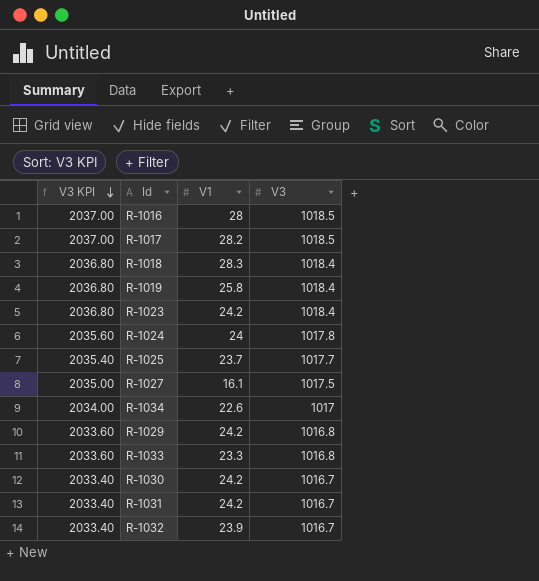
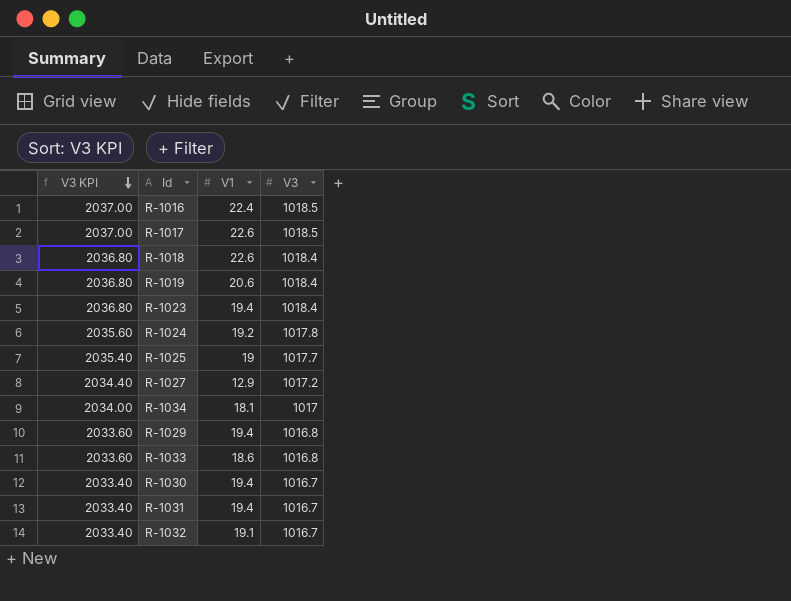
R-1016 | V1: 28 -> 22.4
R-1017 | V1: 28.2 -> 22.6
R-1018 | V1: 28.3 -> 22.6
R-1019 | V1: 25.8 -> 20.6
R-1023 | V1: 24.2 -> 19.4
R-1024 | V1: 24 -> 19.2
R-1025 | V1: 23.7 -> 19
R-1027 | V3 KPI: 2035.00 -> 2034.40
R-1027 | V1: 16.1 -> 12.9
R-1027 | V3: 1017.5 -> 1017.2
R-1034 | V1: 22.6 -> 18.1
R-1029 | V1: 24.2 -> 19.4
R-1033 | V1: 23.3 -> 18.6
R-1030 | V1: 24.2 -> 19.4
R-1031 | V1: 24.2 -> 19.4
R-1032 | V1: 23.9 -> 19.1

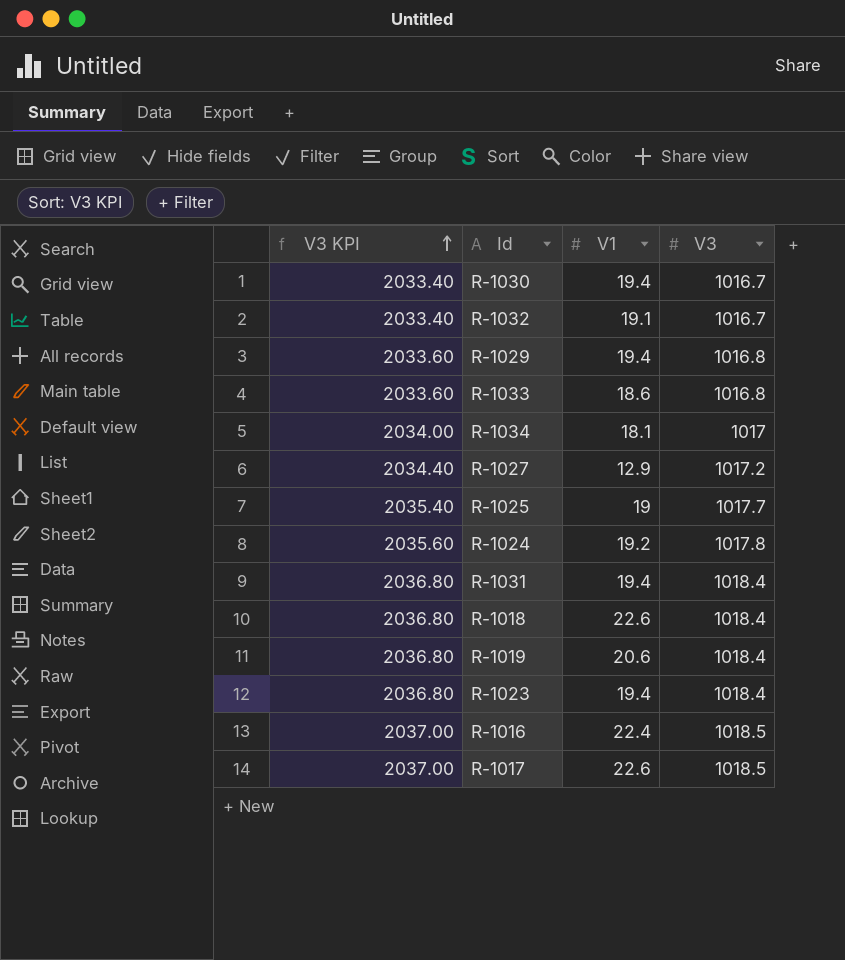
row order: V3 KPI descending -> V3 KPI ascending
R-1031 | V3 KPI: 2033.40 -> 2036.80
R-1031 | V3: 1016.7 -> 1018.4

